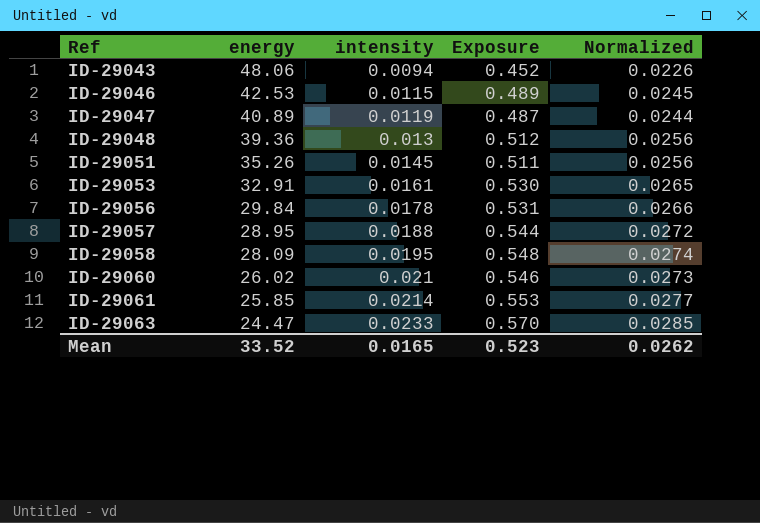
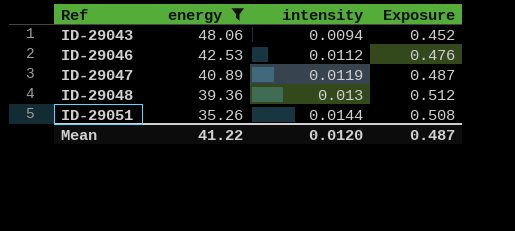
filter: none -> energy >= 35.26
column Normalized | formula: [Exposure] * 0.05 -> none
ID-29046 | intensity: 0.0115 -> 0.0112
ID-29046 | Exposure: 0.489 -> 0.476
ID-29051 | intensity: 0.0145 -> 0.0144
ID-29051 | Exposure: 0.511 -> 0.508
Mean | energy: 33.52 -> 41.22
Mean | intensity: 0.0165 -> 0.0120
Mean | Exposure: 0.523 -> 0.487

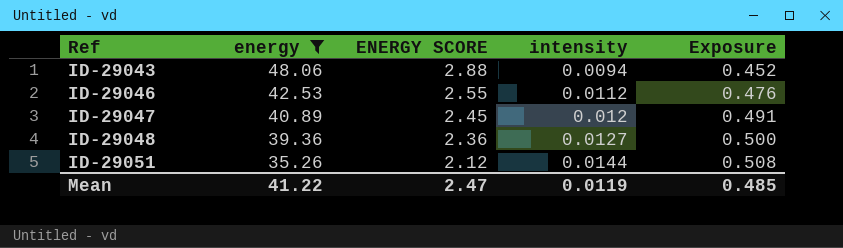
column ENERGY SCORE | formula: none -> [energy] * 0.06
ID-29047 | intensity: 0.0119 -> 0.012
ID-29047 | Exposure: 0.487 -> 0.491
ID-29048 | intensity: 0.013 -> 0.0127
ID-29048 | Exposure: 0.512 -> 0.500
Mean | intensity: 0.0120 -> 0.0119
Mean | Exposure: 0.487 -> 0.485

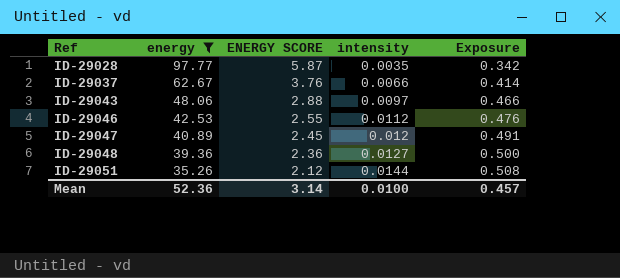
row ID-29028: none -> 97.77 | 5.87 | 0.0035 | 0.342
row ID-29037: none -> 62.67 | 3.76 | 0.0066 | 0.414
ID-29043 | intensity: 0.0094 -> 0.0097
ID-29043 | Exposure: 0.452 -> 0.466
Mean | energy: 41.22 -> 52.36
Mean | ENERGY SCORE: 2.47 -> 3.14
Mean | intensity: 0.0119 -> 0.0100
Mean | Exposure: 0.485 -> 0.457

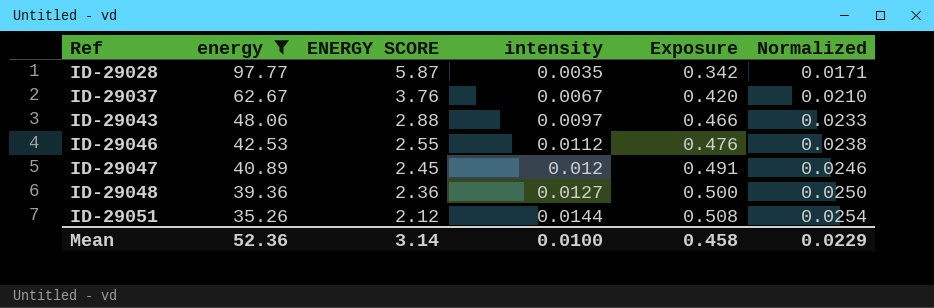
column Normalized | formula: none -> [Exposure] * 0.05
ID-29037 | intensity: 0.0066 -> 0.0067
ID-29037 | Exposure: 0.414 -> 0.420
Mean | Exposure: 0.457 -> 0.458

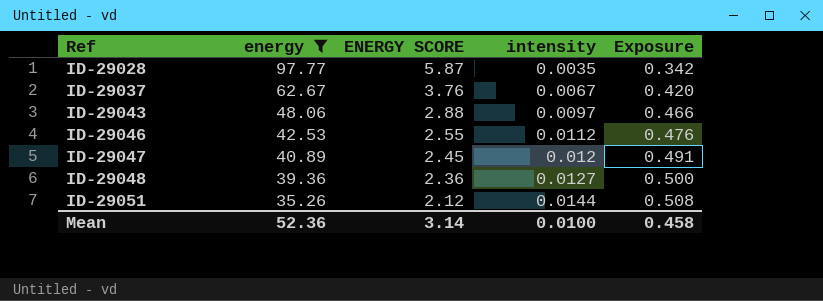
column Normalized | formula: [Exposure] * 0.05 -> none

